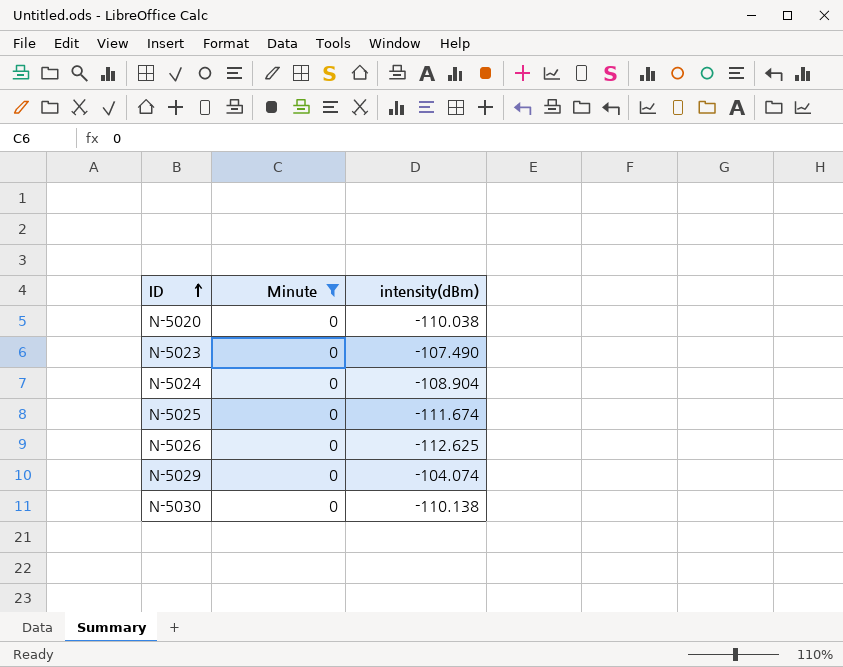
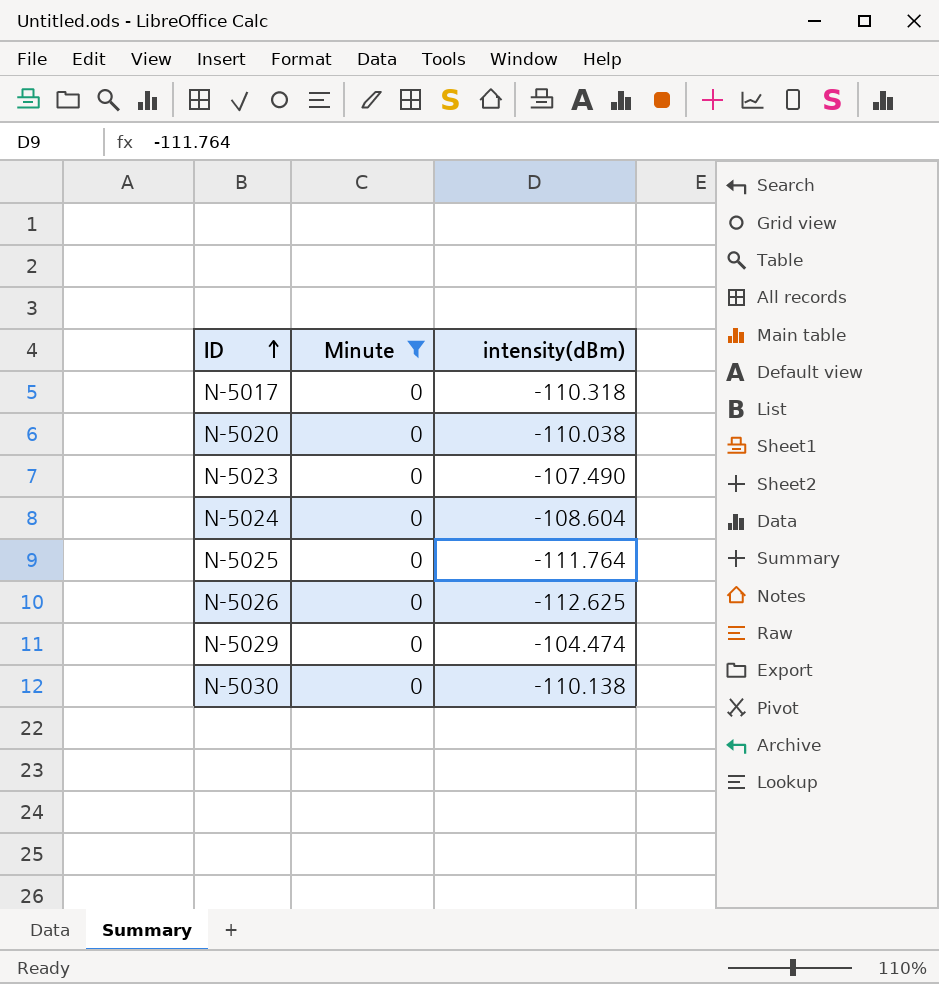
row N-5017: none -> 0 | -110.318
N-5024 | intensity(dBm): -108.904 -> -108.604
N-5025 | intensity(dBm): -111.674 -> -111.764
N-5029 | intensity(dBm): -104.074 -> -104.474

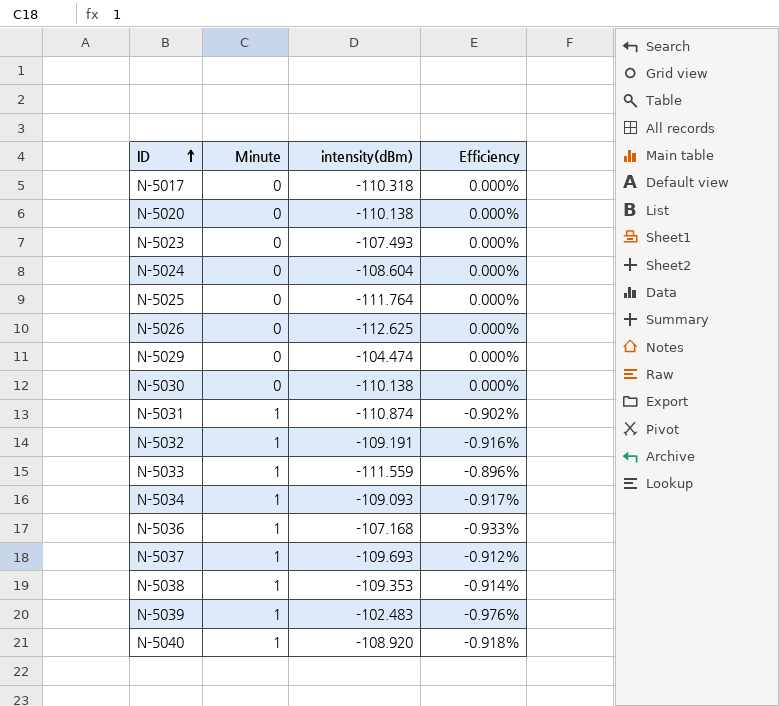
filter: Minute = 0 -> none
column Efficiency | formula: none -> [Minute] / [intensity(dBm)]
N-5020 | intensity(dBm): -110.038 -> -110.138
N-5023 | intensity(dBm): -107.490 -> -107.493

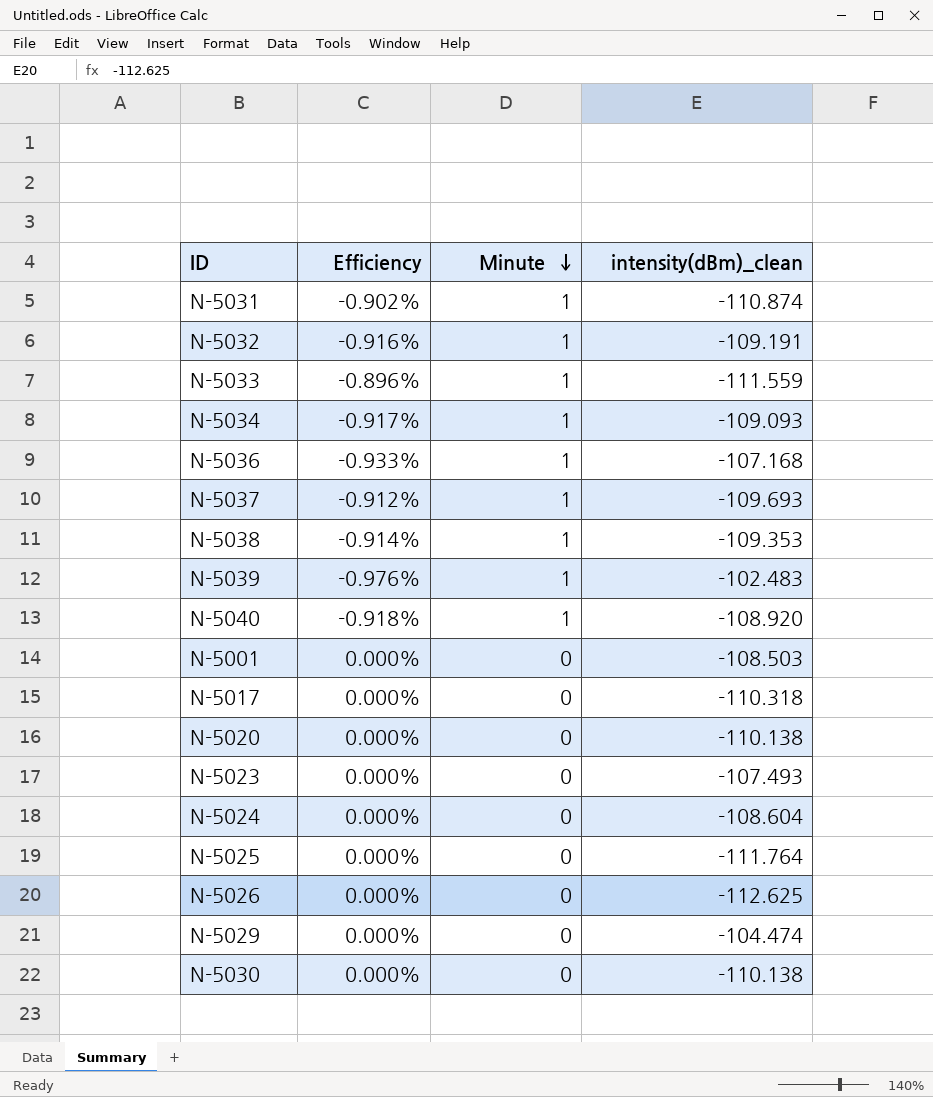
row order: ID ascending -> Minute descending
column Efficiency | position: 4 -> 2
column name: intensity(dBm) -> intensity(dBm)_clean
row N-5001: none -> 0.000% | 0 | -108.503

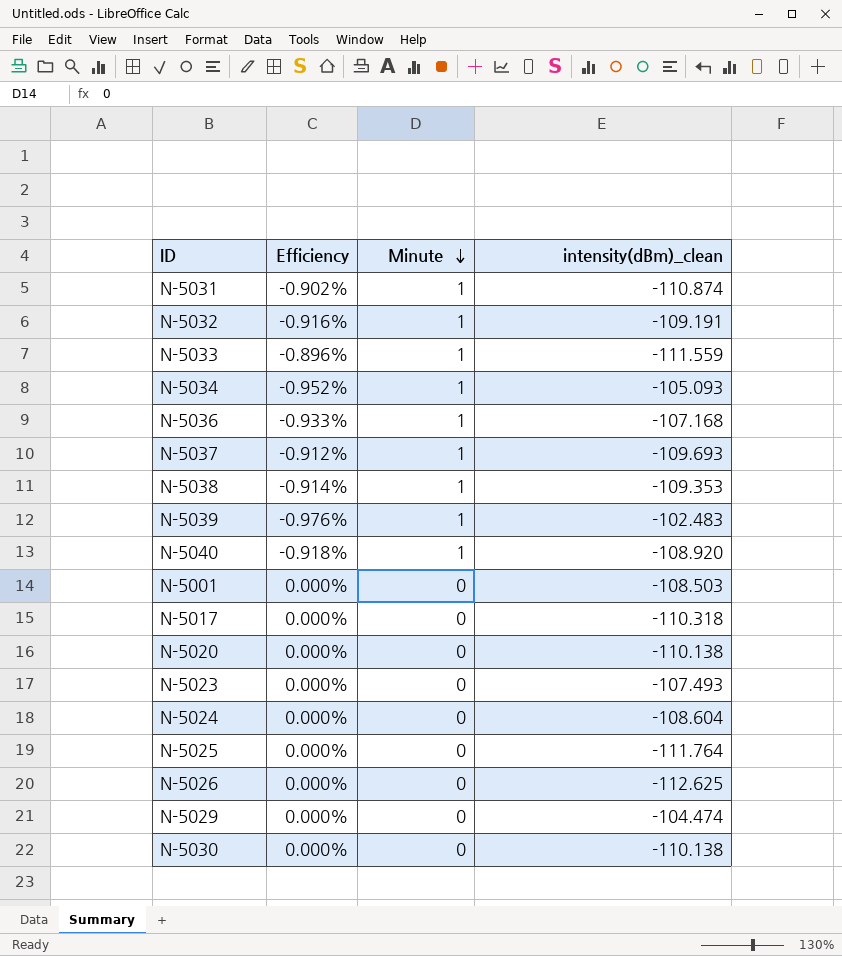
N-5034 | Efficiency: -0.917% -> -0.952%
N-5034 | intensity(dBm)_clean: -109.093 -> -105.093

